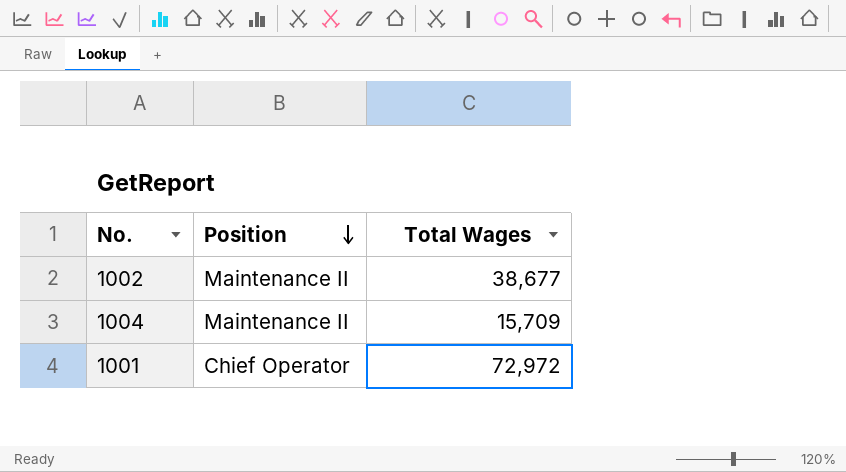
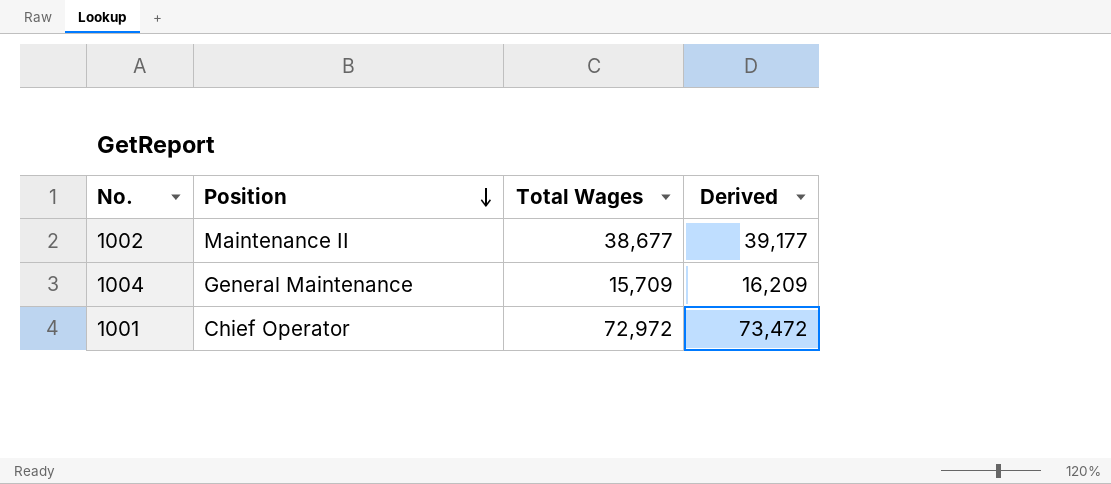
column Derived | formula: none -> [Total Wages] + 500
1004 | Position: Maintenance II -> General Maintenance

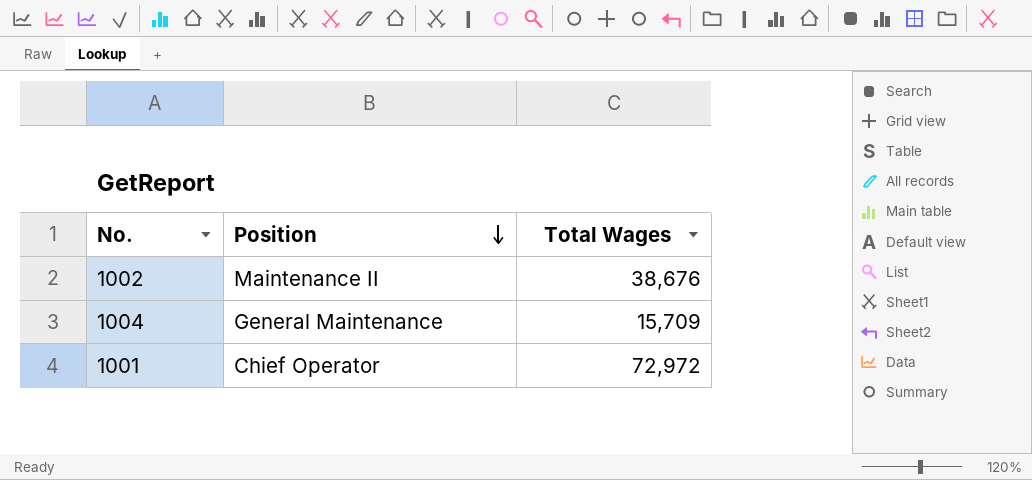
column Derived | formula: [Total Wages] + 500 -> none
1002 | Total Wages: 38,677 -> 38,676

